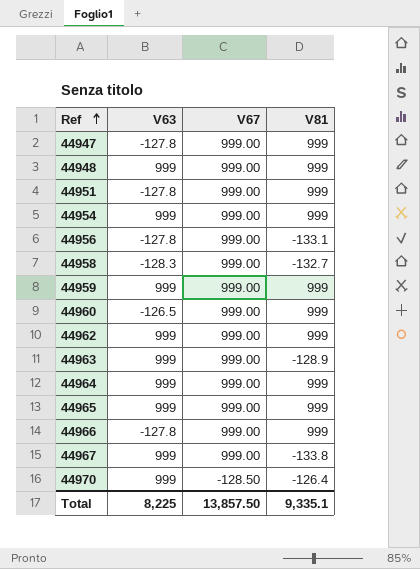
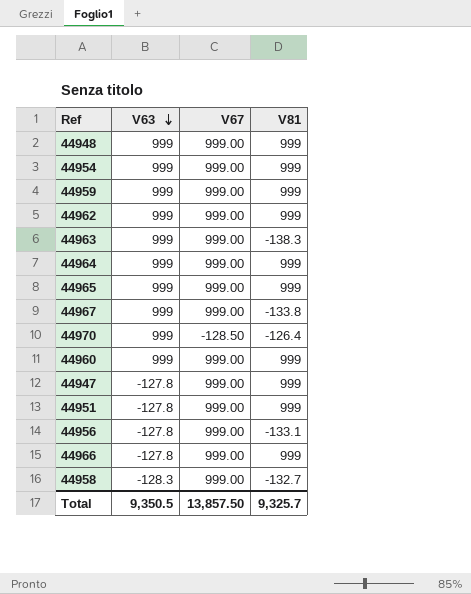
row order: Ref ascending -> V63 descending
44963 | V81: -128.9 -> -138.3
44960 | V63: -126.5 -> 999
Total | V63: 8,225 -> 9,350.5
Total | V81: 9,335.1 -> 9,325.7

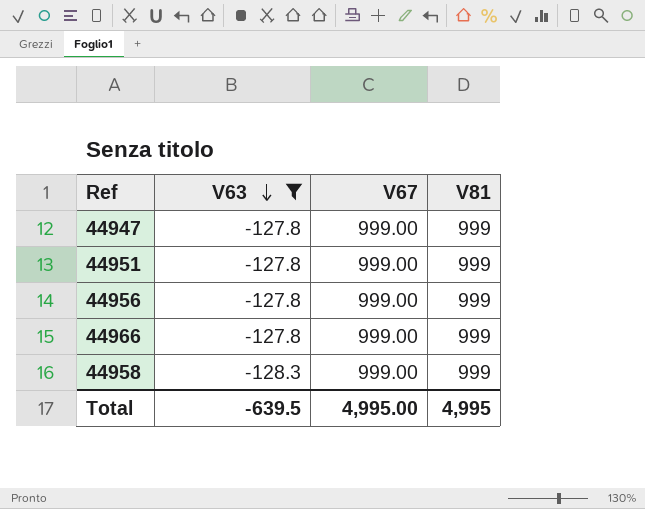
filter: none -> V63 != 999
44956 | V81: -133.1 -> 999
44958 | V81: -132.7 -> 999
Total | V63: 9,350.5 -> -639.5
Total | V67: 13,857.50 -> 4,995.00
Total | V81: 9,325.7 -> 4,995

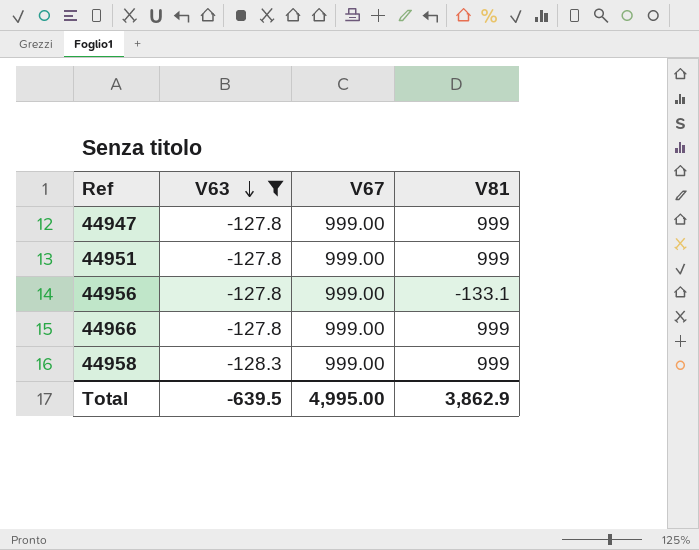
44956 | V81: 999 -> -133.1
Total | V81: 4,995 -> 3,862.9

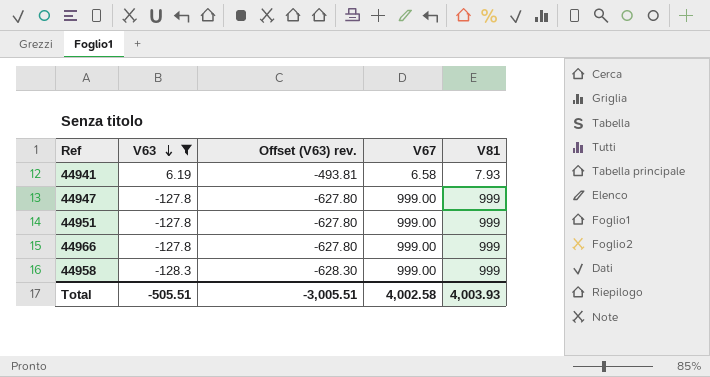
column Offset (V63) rev. | formula: none -> [V63] - 500
row 44956: -127.8 | 999.00 | -133.1 -> none
row 44941: none -> 6.19 | -493.81 | 6.58 | 7.93
Total | V63: -639.5 -> -505.51
Total | V67: 4,995.00 -> 4,002.58
Total | V81: 3,862.9 -> 4,003.93

